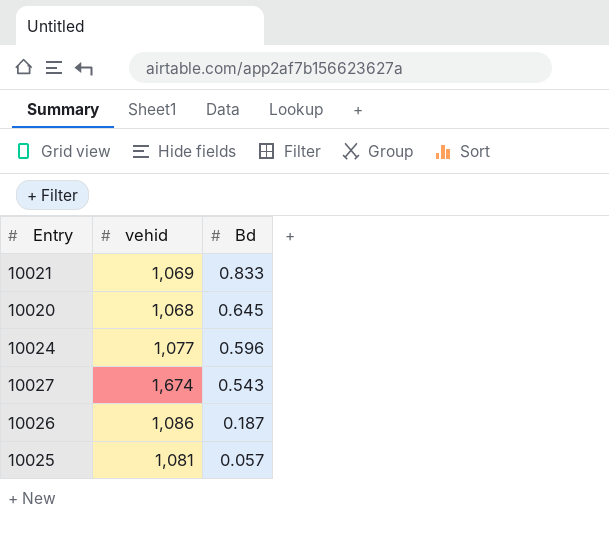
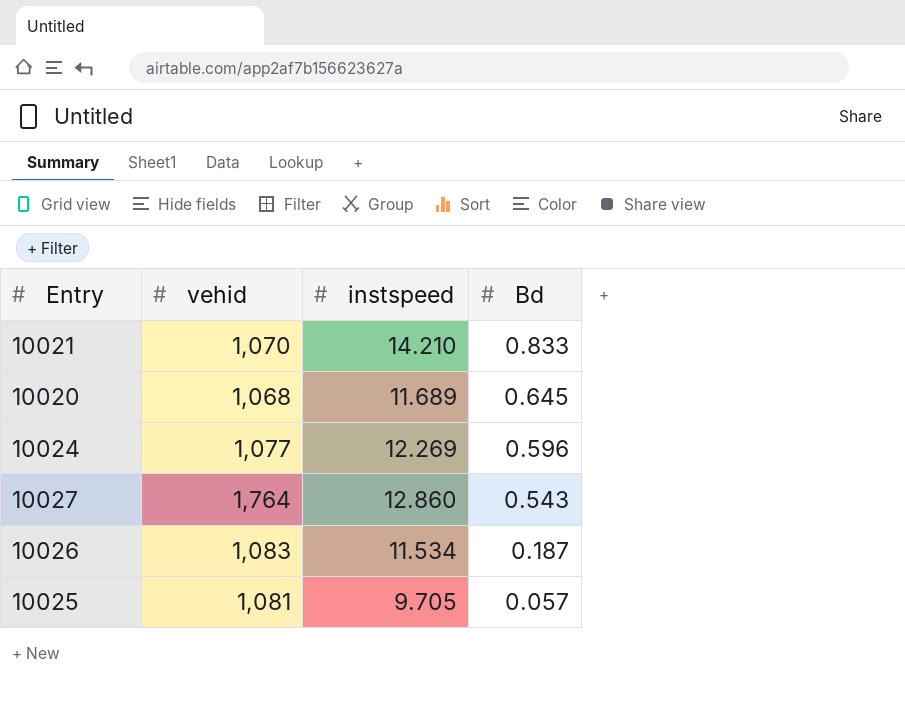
column instspeed | position: none -> 3
10021 | vehid: 1,069 -> 1,070
10027 | vehid: 1,674 -> 1,764
10026 | vehid: 1,086 -> 1,083

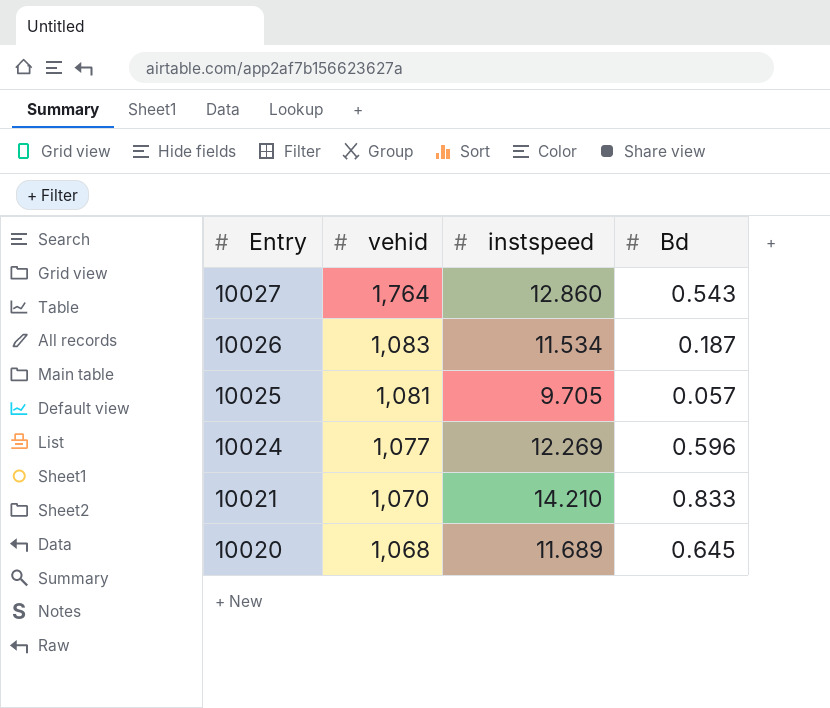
row order: Bd descending -> Entry descending

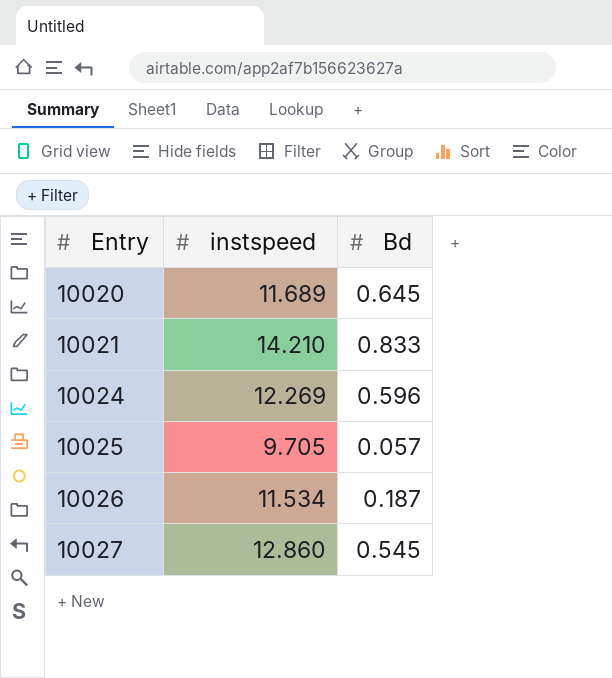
row order: Entry descending -> Entry ascending
column vehid | position: 2 -> none
10027 | Bd: 0.543 -> 0.545

